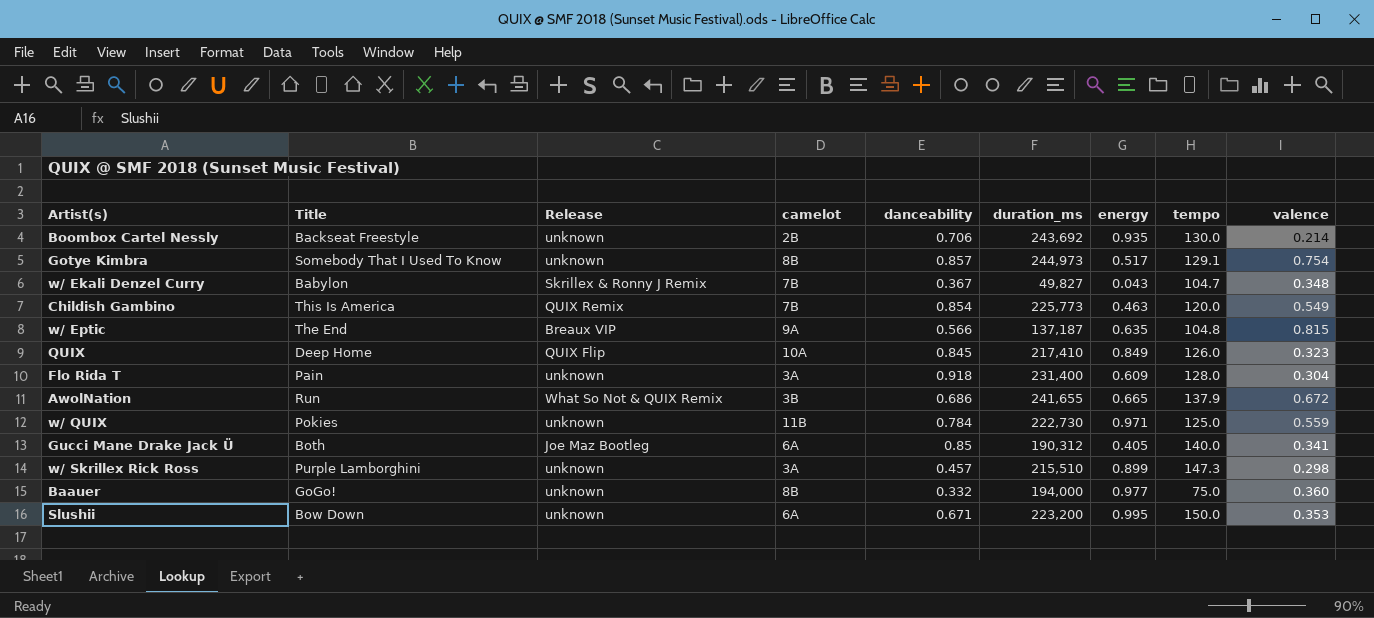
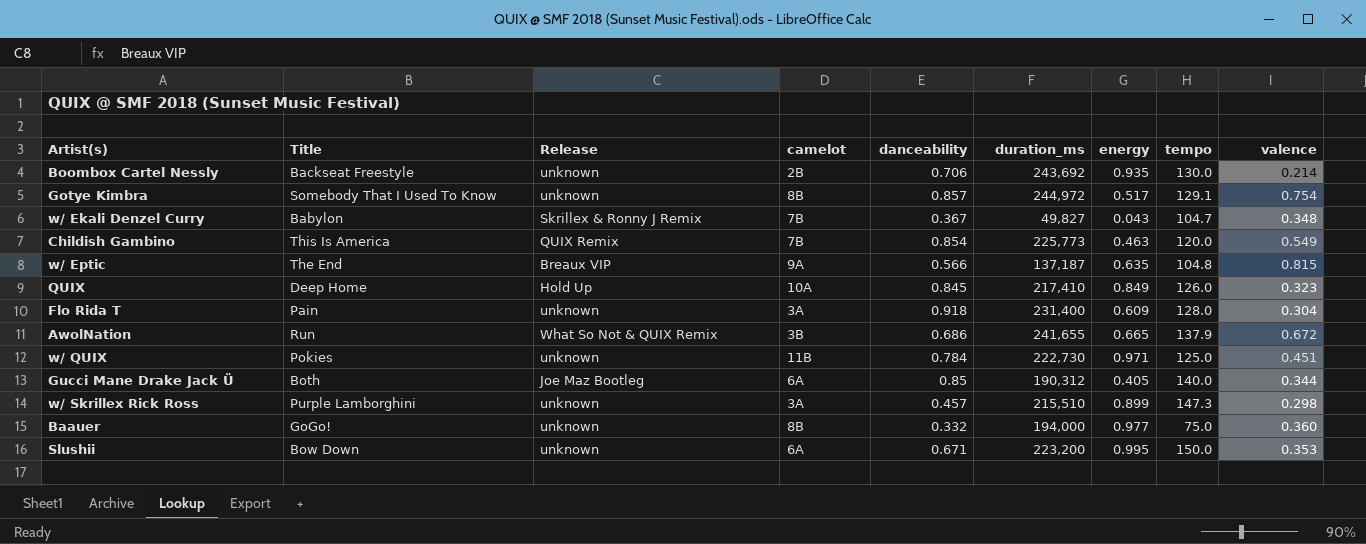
Gotye Kimbra | duration_ms: 244,973 -> 244,972
QUIX | Release: QUIX Flip -> Hold Up
w/ QUIX | valence: 0.559 -> 0.451
Gucci Mane Drake Jack Ü | valence: 0.341 -> 0.344

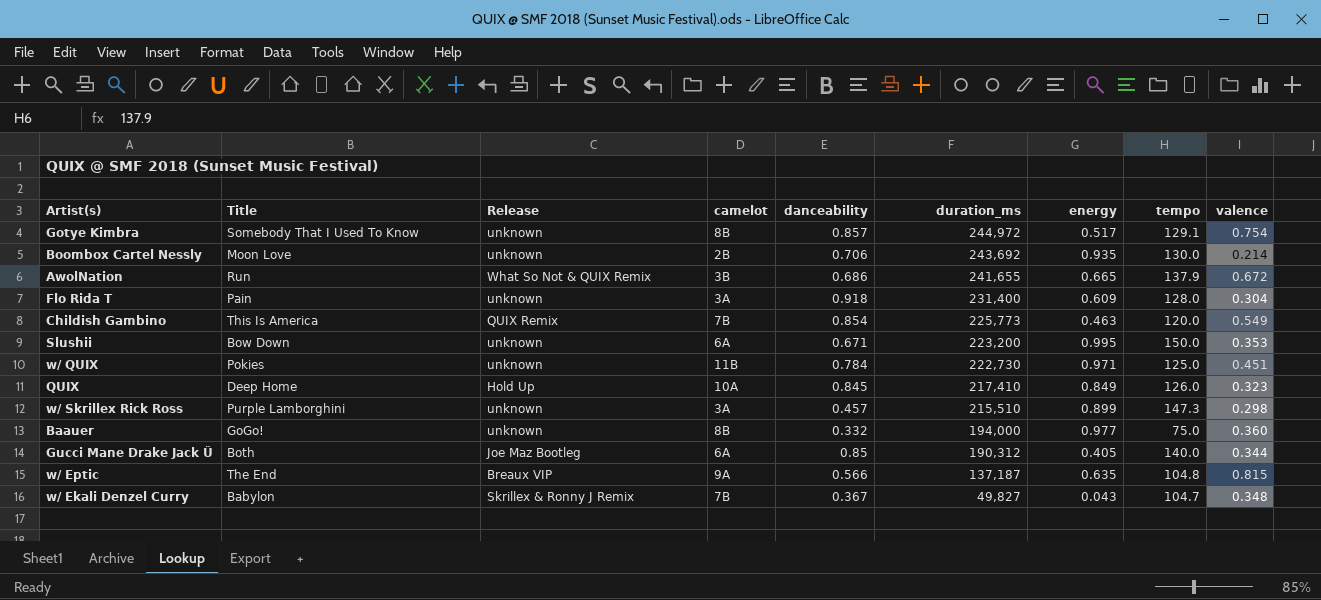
row order: none -> duration_ms descending
Boombox Cartel Nessly | Title: Backseat Freestyle -> Moon Love

